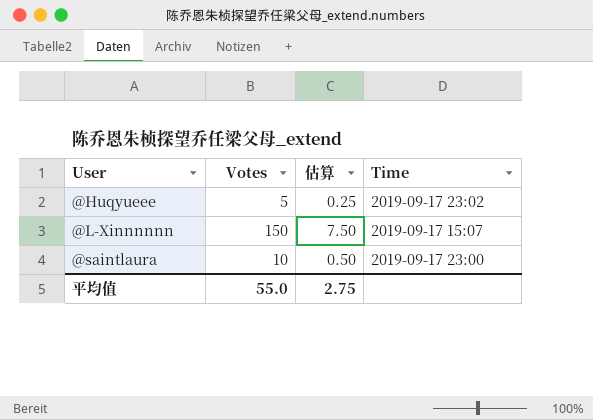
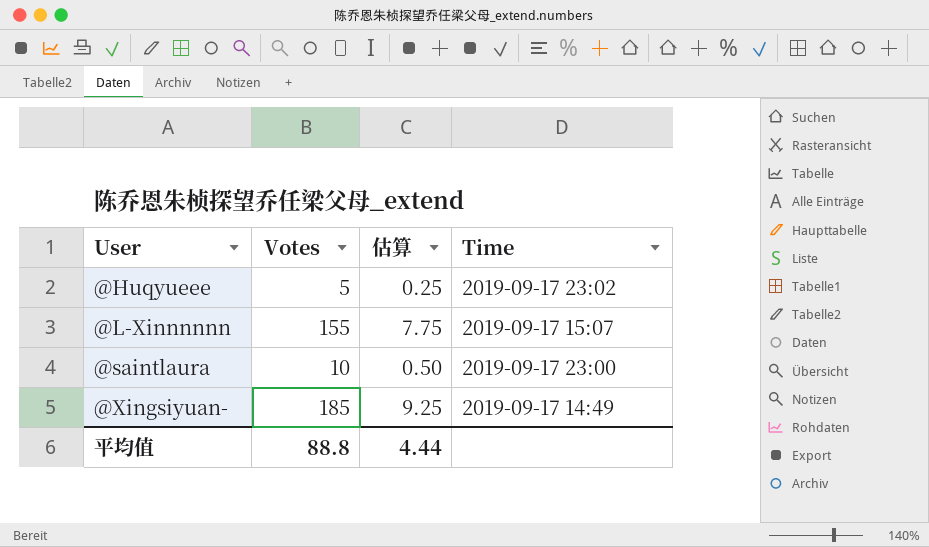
@L-Xinnnnnn | Votes: 150 -> 155
@L-Xinnnnnn | 估算: 7.50 -> 7.75
row @Xingsiyuan-: none -> 185 | 9.25 | 2019-09-17 14:49
平均值 | Votes: 55.0 -> 88.8
平均值 | 估算: 2.75 -> 4.44

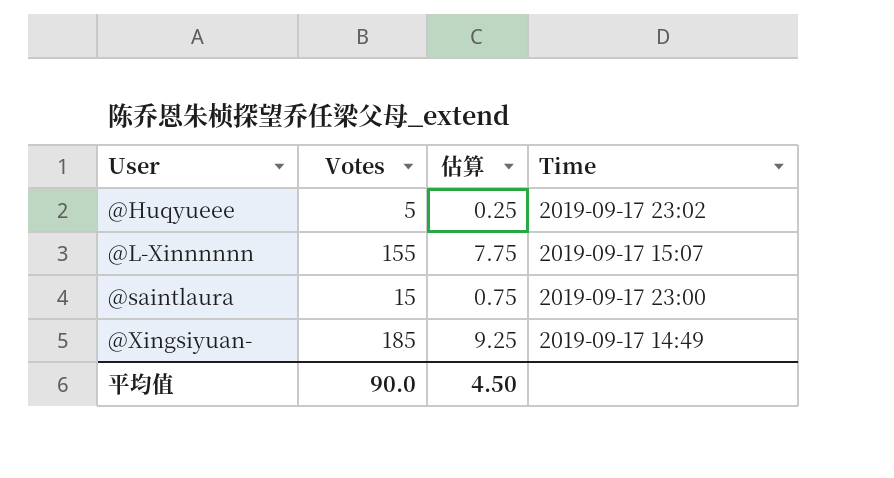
@saintlaura | Votes: 10 -> 15
@saintlaura | 估算: 0.50 -> 0.75
平均值 | Votes: 88.8 -> 90.0
平均值 | 估算: 4.44 -> 4.50

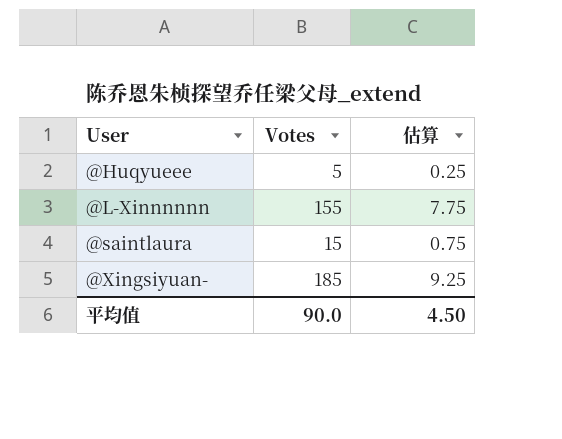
column Time | position: 4 -> none

